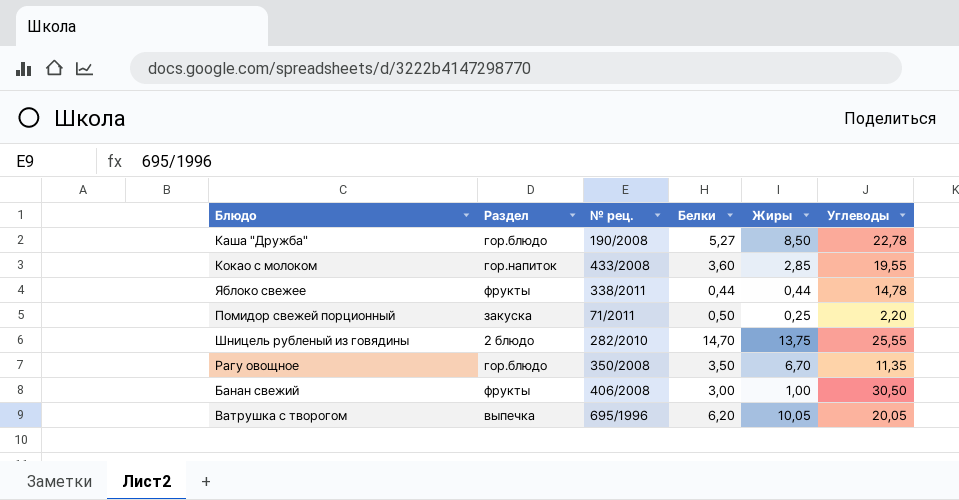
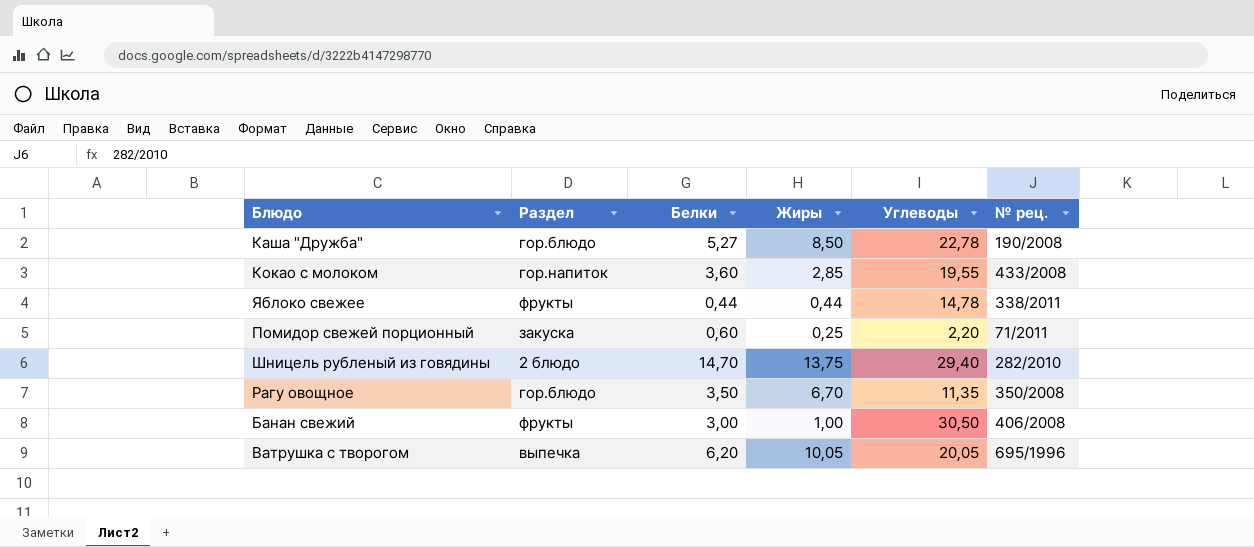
column № рец. | position: 3 -> 6
Помидор свежей порционный | Белки: 0,50 -> 0,60
Шницель рубленый из говядины | Углеводы: 25,55 -> 29,40

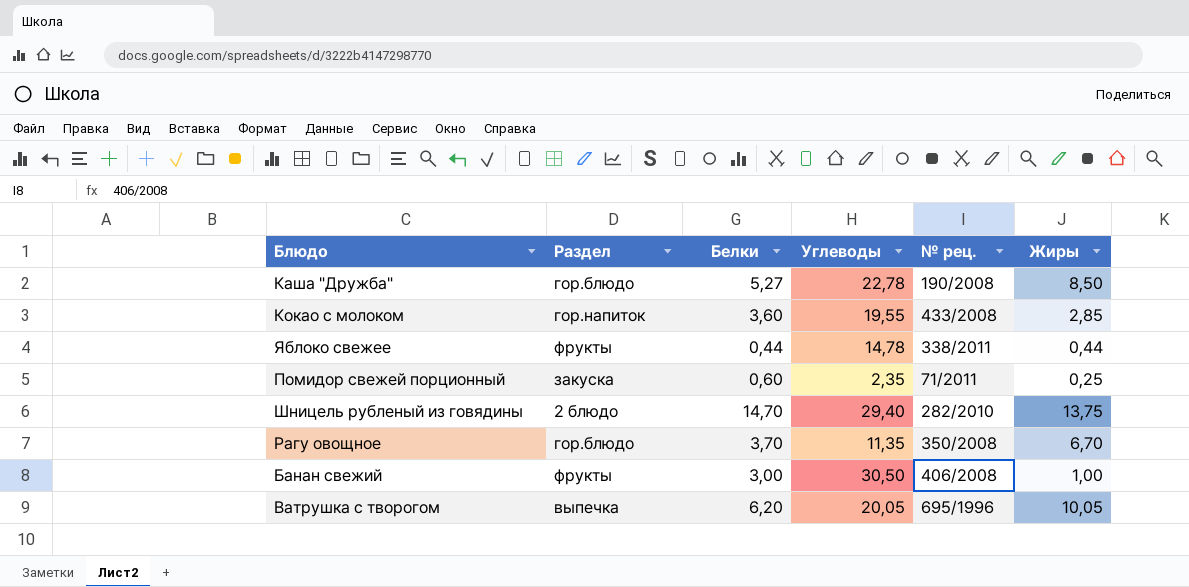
column Жиры | position: 4 -> 6
Помидор свежей порционный | Углеводы: 2,20 -> 2,35
Рагу овощное | Белки: 3,50 -> 3,70

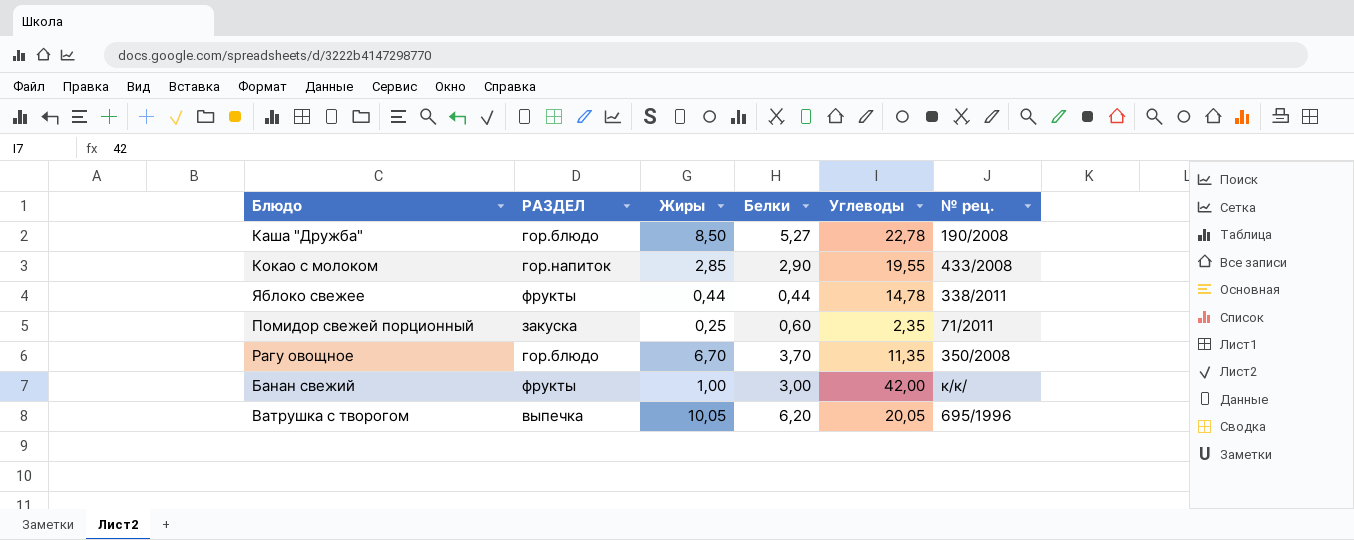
column name: Раздел -> РАЗДЕЛ
column Жиры | position: 6 -> 3
row Шницель рубленый из говядины: 2 блюдо | 14,70 | 29,40 | 282/2010 | 13,75 -> none
Кокао с молоком | Белки: 3,60 -> 2,90
Банан свежий | Углеводы: 30,50 -> 42,00
Банан свежий | № рец.: 406/2008 -> к/к/

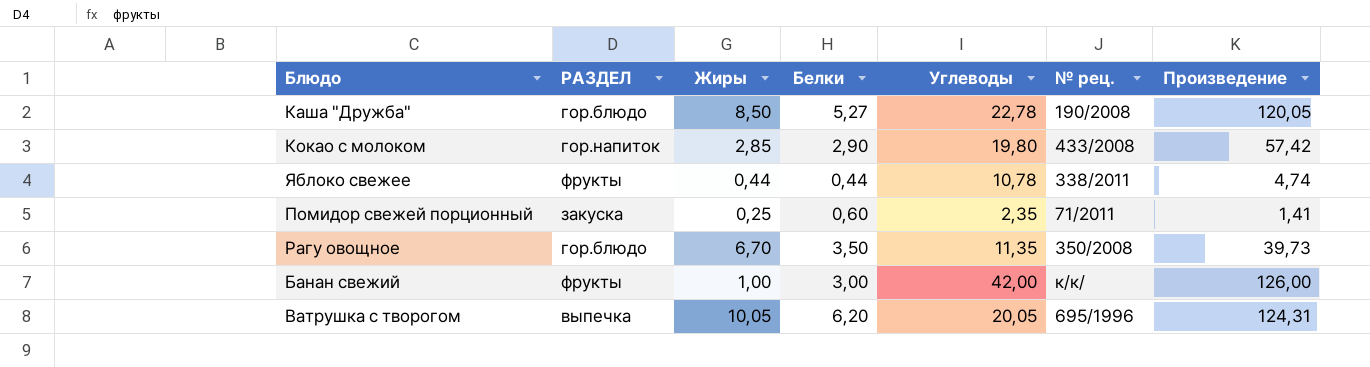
column Произведение | formula: none -> [Белки] * [Углеводы]
Кокао с молоком | Углеводы: 19,55 -> 19,80
Яблоко свежее | Углеводы: 14,78 -> 10,78
Рагу овощное | Белки: 3,70 -> 3,50

